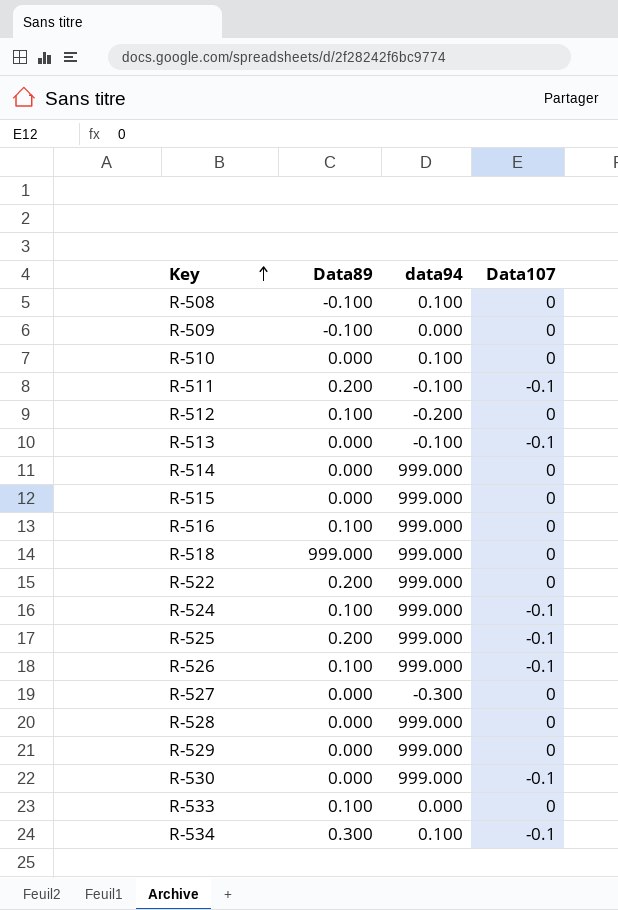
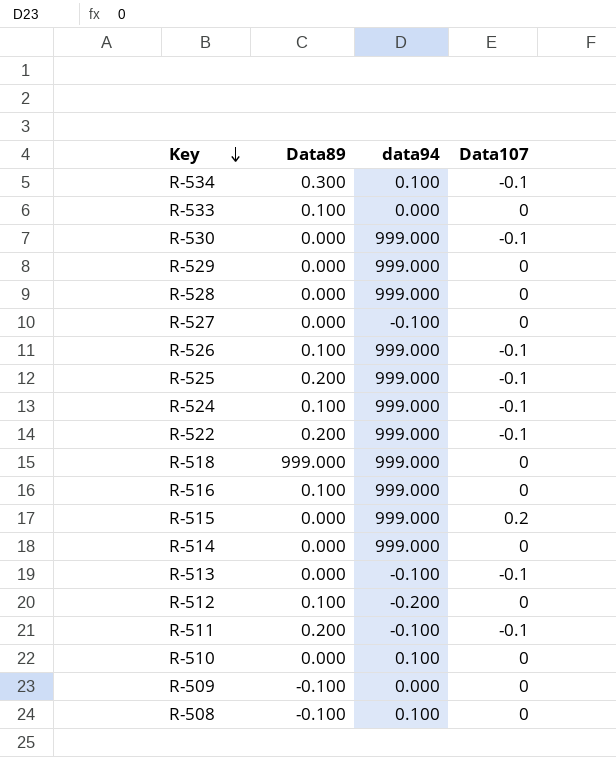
row order: Key ascending -> Key descending
R-527 | data94: -0.300 -> -0.100
R-522 | Data107: 0 -> -0.1
R-515 | Data107: 0 -> 0.2

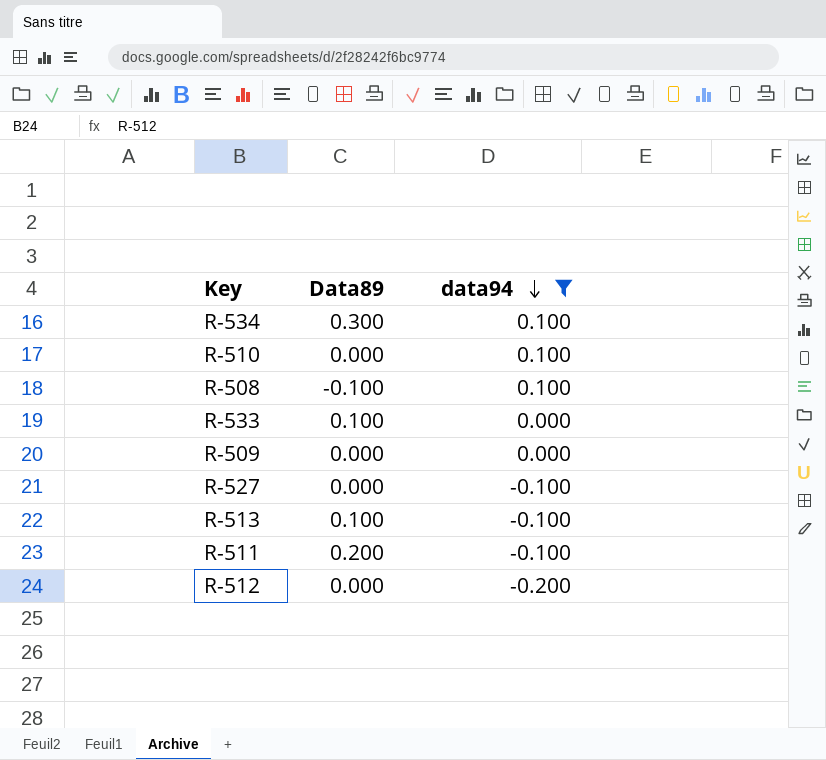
filter: none -> data94 != 999.000
row order: Key descending -> data94 descending
column Data107 | position: 4 -> none
R-509 | Data89: -0.100 -> 0.000
R-513 | Data89: 0.000 -> 0.100
R-512 | Data89: 0.100 -> 0.000

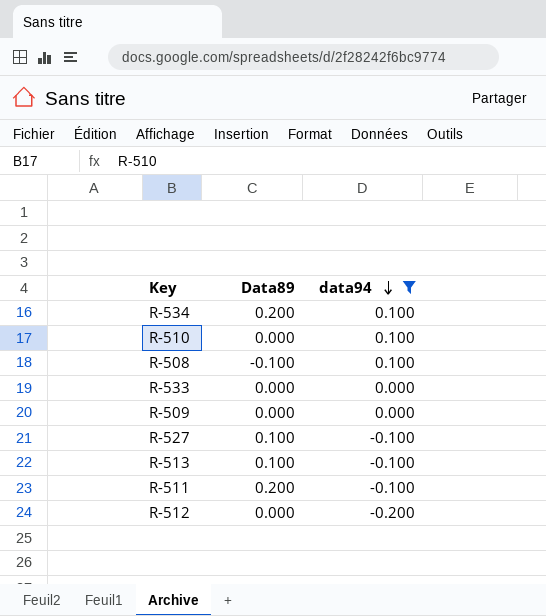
R-534 | Data89: 0.300 -> 0.200
R-533 | Data89: 0.100 -> 0.000
R-527 | Data89: 0.000 -> 0.100

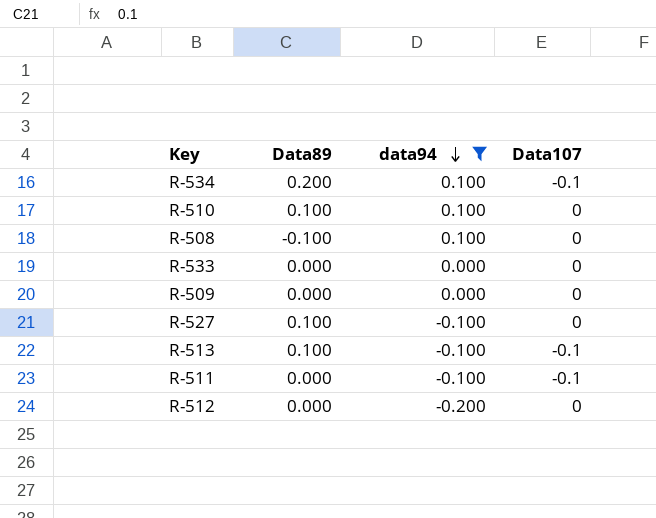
column Data107 | position: none -> 4
R-510 | Data89: 0.000 -> 0.100
R-511 | Data89: 0.200 -> 0.000

